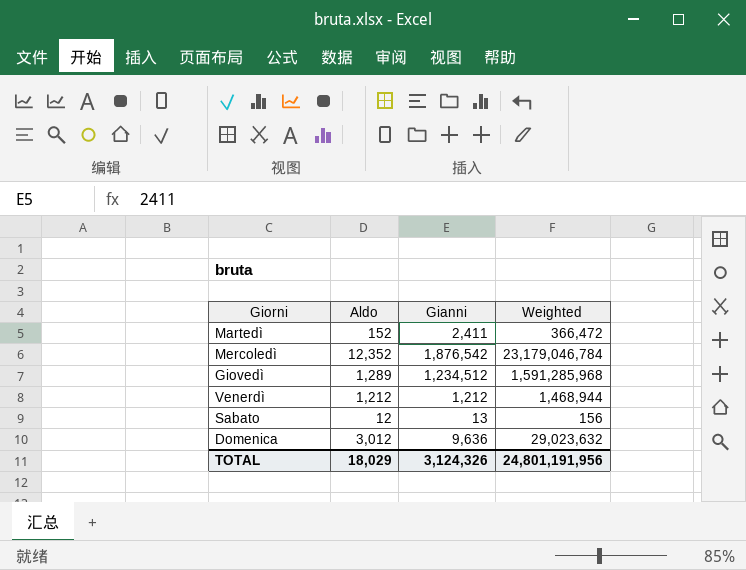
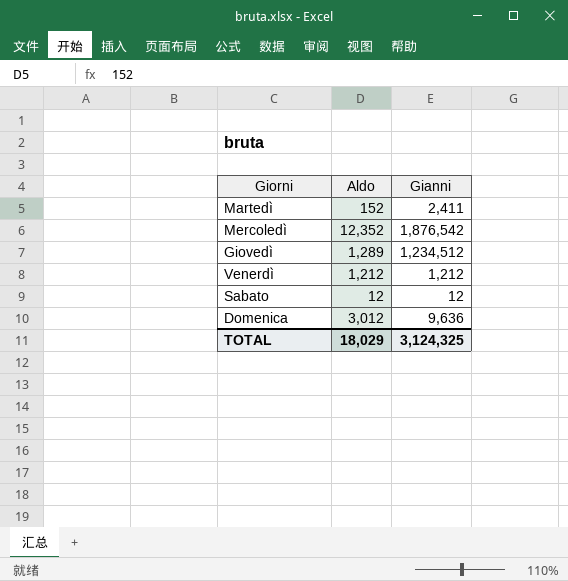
column Weighted | formula: [Aldo] * [Gianni] -> none
Sabato | Gianni: 13 -> 12
TOTAL | Gianni: 3,124,326 -> 3,124,325

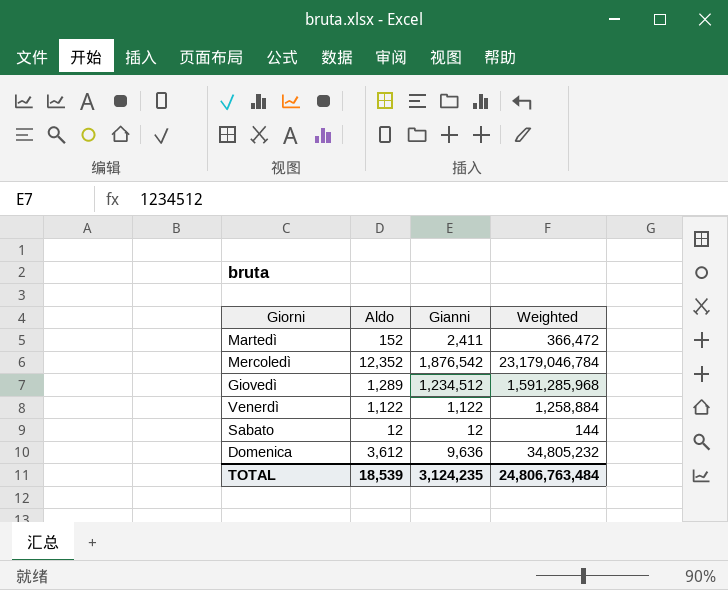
column Weighted | formula: none -> [Aldo] * [Gianni]
Venerdì | Aldo: 1,212 -> 1,122
Venerdì | Gianni: 1,212 -> 1,122
Domenica | Aldo: 3,012 -> 3,612
TOTAL | Aldo: 18,029 -> 18,539
TOTAL | Gianni: 3,124,325 -> 3,124,235

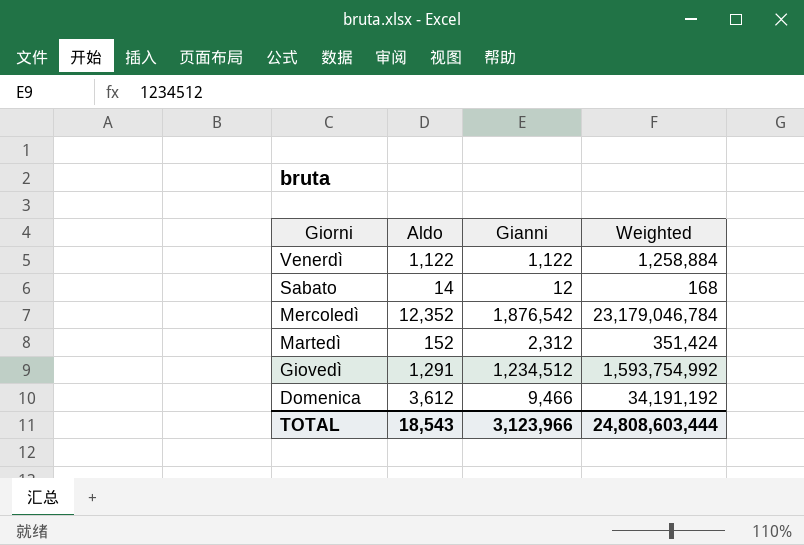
row order: none -> Giorni descending
Sabato | Aldo: 12 -> 14
Sabato | Weighted: 144 -> 168
Martedì | Gianni: 2,411 -> 2,312
Martedì | Weighted: 366,472 -> 351,424
Giovedì | Aldo: 1,289 -> 1,291
Giovedì | Weighted: 1,591,285,968 -> 1,593,754,992
Domenica | Gianni: 9,636 -> 9,466
Domenica | Weighted: 34,805,232 -> 34,191,192
TOTAL | Aldo: 18,539 -> 18,543
TOTAL | Gianni: 3,124,235 -> 3,123,966
TOTAL | Weighted: 24,806,763,484 -> 24,808,603,444

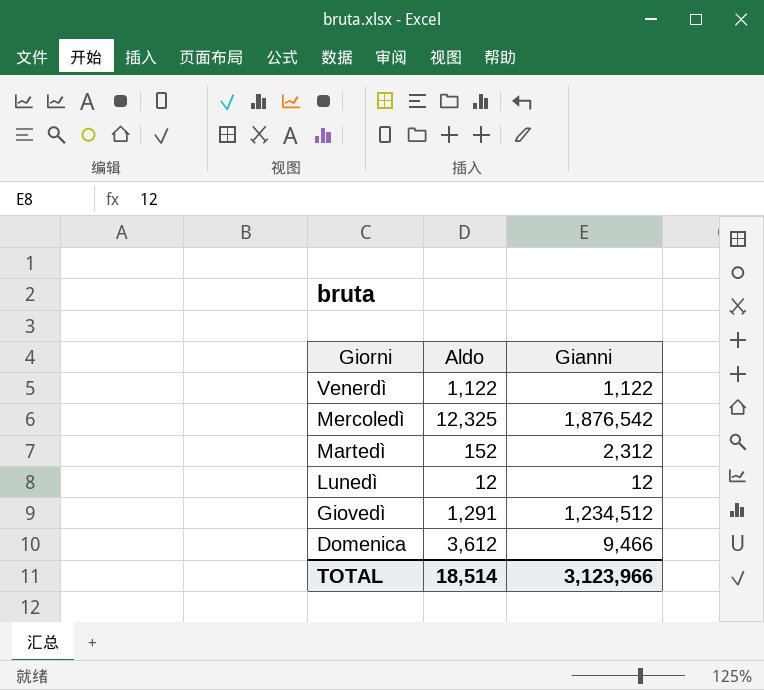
column Weighted | formula: [Aldo] * [Gianni] -> none
row Sabato: 14 | 12 | 168 -> none
Mercoledì | Aldo: 12,352 -> 12,325
row Lunedì: none -> 12 | 12
TOTAL | Aldo: 18,543 -> 18,514

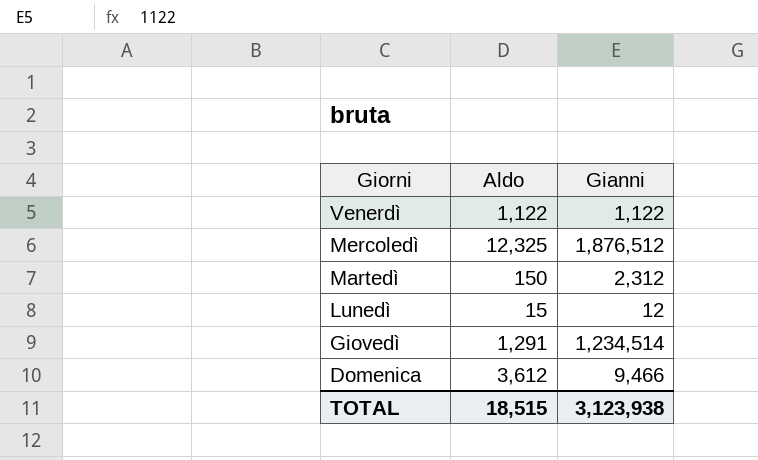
Mercoledì | Gianni: 1,876,542 -> 1,876,512
Martedì | Aldo: 152 -> 150
Lunedì | Aldo: 12 -> 15
Giovedì | Gianni: 1,234,512 -> 1,234,514
TOTAL | Aldo: 18,514 -> 18,515
TOTAL | Gianni: 3,123,966 -> 3,123,938

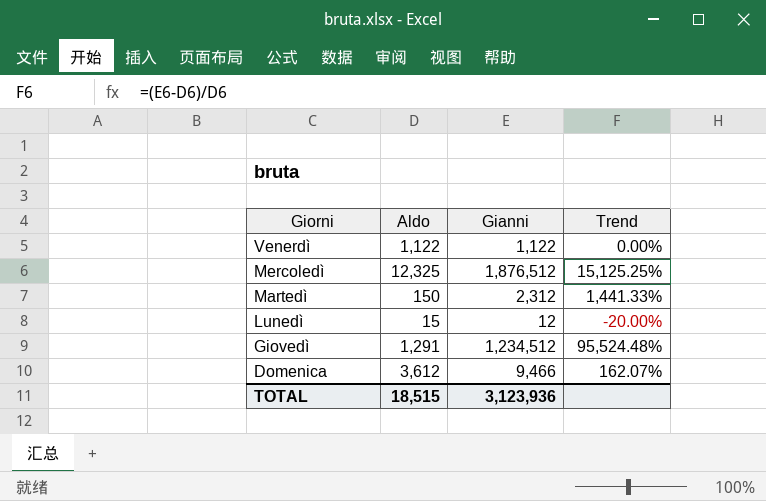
column Trend | formula: none -> ([Gianni] - [Aldo]) / [Aldo]
Giovedì | Gianni: 1,234,514 -> 1,234,512
TOTAL | Gianni: 3,123,938 -> 3,123,936

